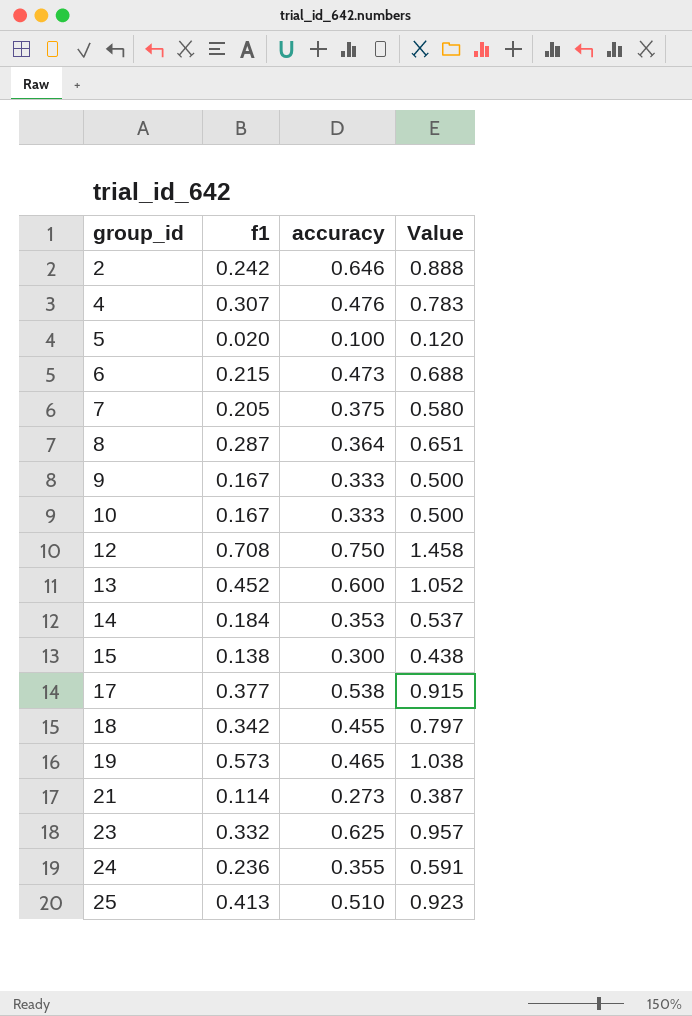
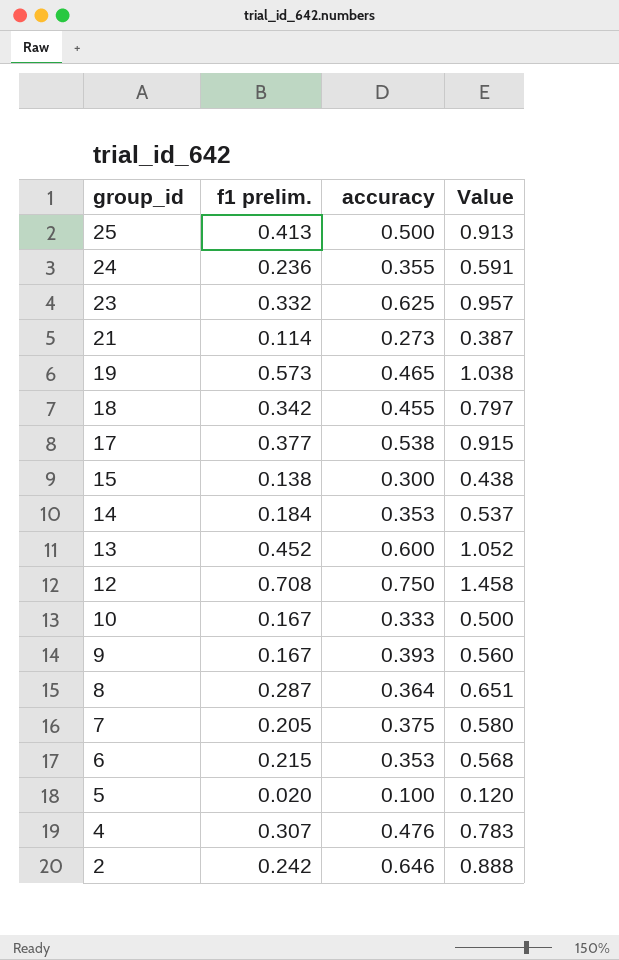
row order: group_id ascending -> group_id descending
column name: f1 -> f1 prelim.
25 | accuracy: 0.510 -> 0.500
25 | Value: 0.923 -> 0.913
9 | accuracy: 0.333 -> 0.393
9 | Value: 0.500 -> 0.560
6 | accuracy: 0.473 -> 0.353
6 | Value: 0.688 -> 0.568

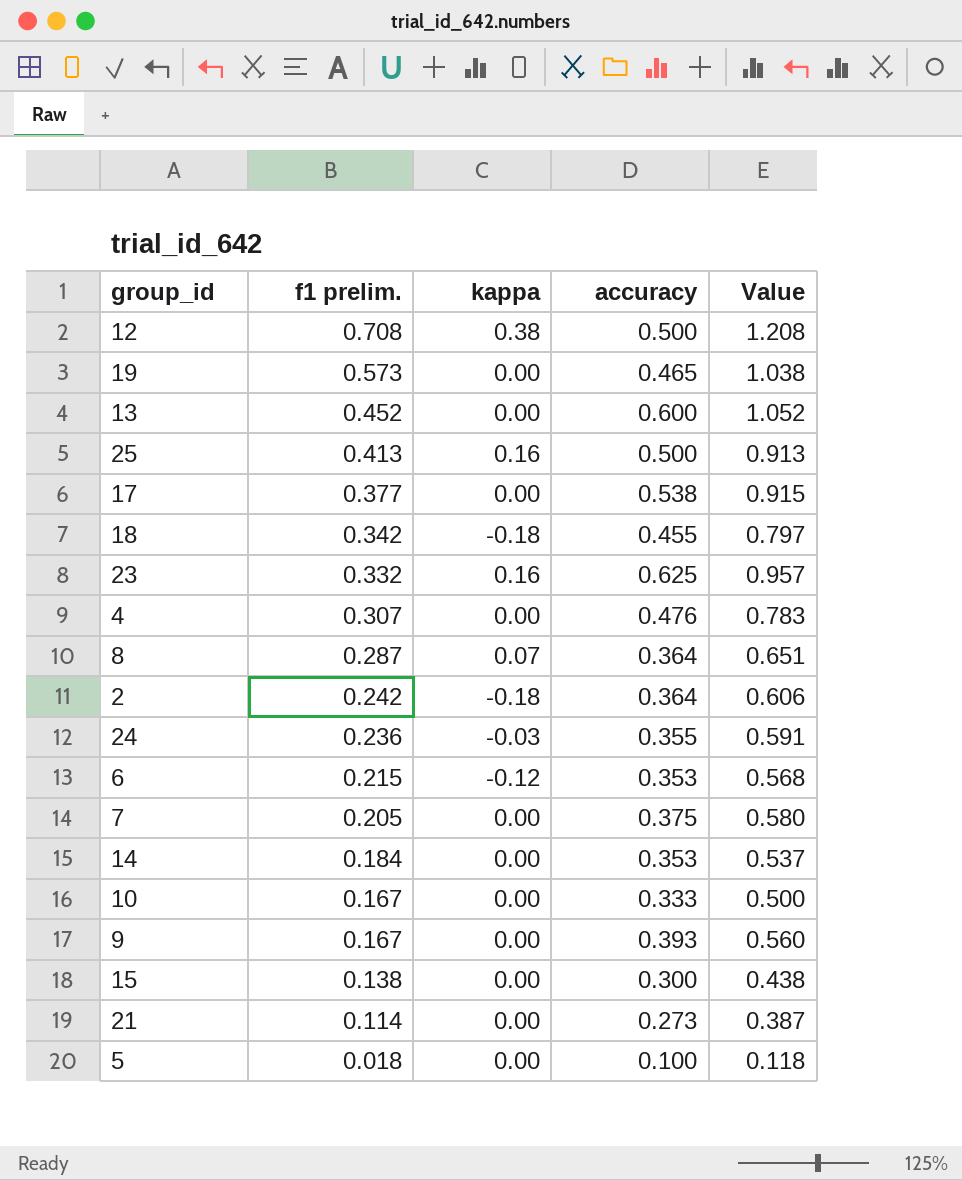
row order: group_id descending -> f1 prelim. descending
column kappa | position: none -> 3
12 | accuracy: 0.750 -> 0.500
12 | Value: 1.458 -> 1.208
2 | accuracy: 0.646 -> 0.364
2 | Value: 0.888 -> 0.606
5 | f1 prelim.: 0.020 -> 0.018
5 | Value: 0.120 -> 0.118

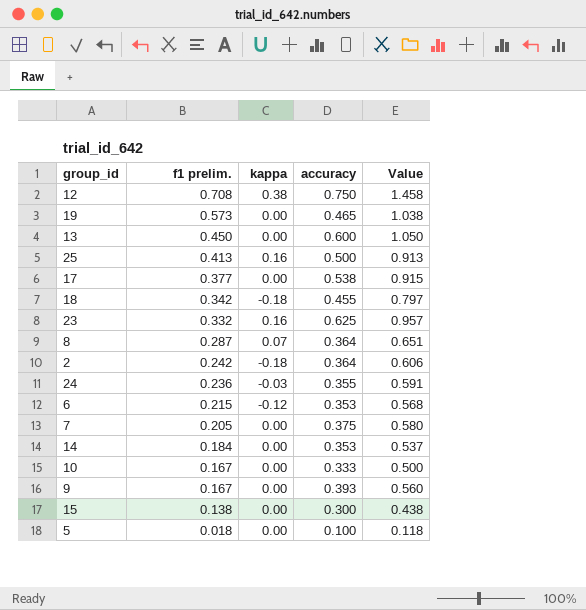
row 4: 0.307 | 0.00 | 0.476 | 0.783 -> none
row 21: 0.114 | 0.00 | 0.273 | 0.387 -> none
12 | accuracy: 0.500 -> 0.750
12 | Value: 1.208 -> 1.458
13 | f1 prelim.: 0.452 -> 0.450
13 | Value: 1.052 -> 1.050

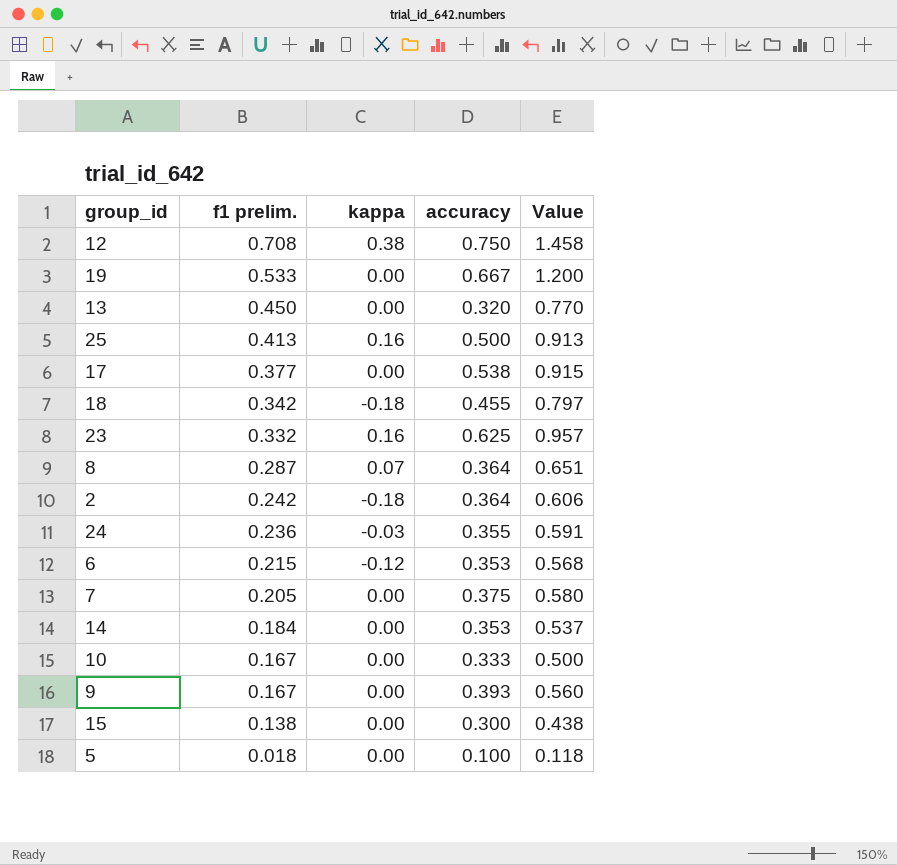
19 | f1 prelim.: 0.573 -> 0.533
19 | accuracy: 0.465 -> 0.667
19 | Value: 1.038 -> 1.200
13 | accuracy: 0.600 -> 0.320
13 | Value: 1.050 -> 0.770

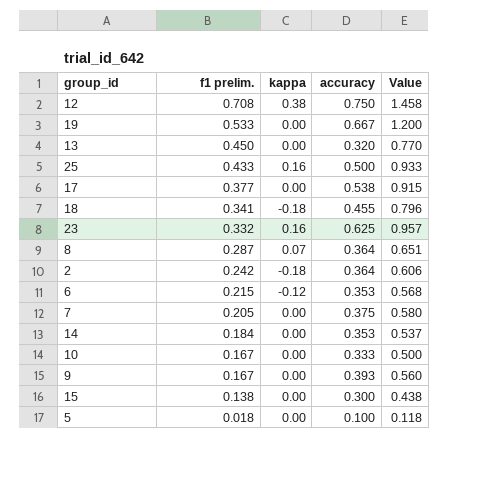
row 24: 0.236 | -0.03 | 0.355 | 0.591 -> none
25 | f1 prelim.: 0.413 -> 0.433
25 | Value: 0.913 -> 0.933
18 | f1 prelim.: 0.342 -> 0.341
18 | Value: 0.797 -> 0.796

